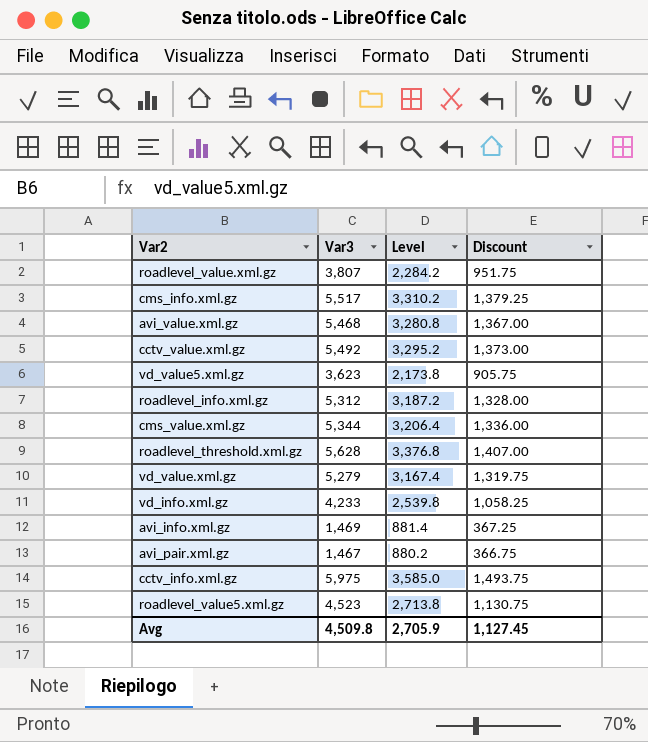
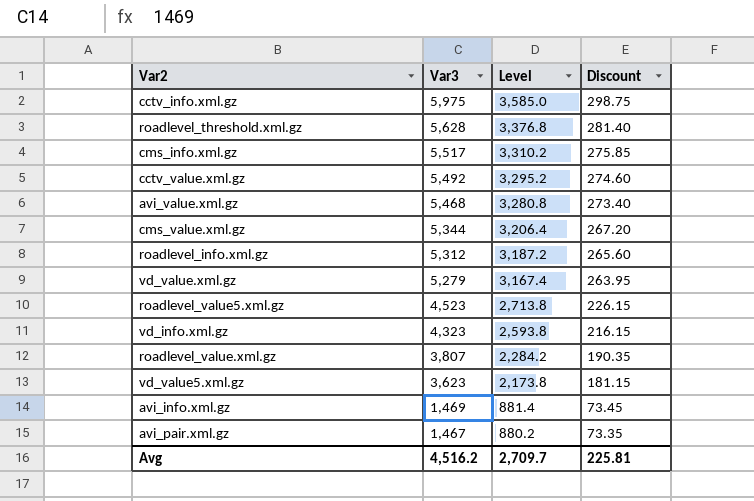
row order: none -> Var3 descending
column Discount | formula: [Var3] * 0.25 -> [Var3] * 0.05
vd_info.xml.gz | Var3: 4,233 -> 4,323
vd_info.xml.gz | Level: 2,539.8 -> 2,593.8
Avg | Var3: 4,509.8 -> 4,516.2
Avg | Level: 2,705.9 -> 2,709.7
Avg | Discount: 1,127.45 -> 225.81

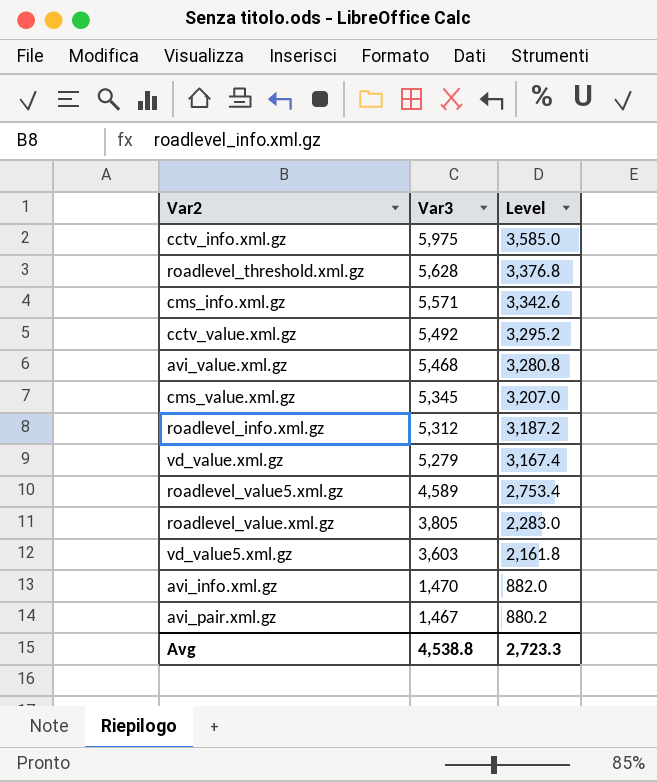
column Discount | formula: [Var3] * 0.05 -> none
row vd_info.xml.gz: 4,323 | 2,593.8 | 216.15 -> none
cms_info.xml.gz | Var3: 5,517 -> 5,571
cms_info.xml.gz | Level: 3,310.2 -> 3,342.6
cms_value.xml.gz | Var3: 5,344 -> 5,345
cms_value.xml.gz | Level: 3,206.4 -> 3,207.0
roadlevel_value5.xml.gz | Var3: 4,523 -> 4,589
roadlevel_value5.xml.gz | Level: 2,713.8 -> 2,753.4
roadlevel_value.xml.gz | Var3: 3,807 -> 3,805
roadlevel_value.xml.gz | Level: 2,284.2 -> 2,283.0
vd_value5.xml.gz | Var3: 3,623 -> 3,603
vd_value5.xml.gz | Level: 2,173.8 -> 2,161.8
avi_info.xml.gz | Var3: 1,469 -> 1,470
avi_info.xml.gz | Level: 881.4 -> 882.0
Avg | Var3: 4,516.2 -> 4,538.8
Avg | Level: 2,709.7 -> 2,723.3

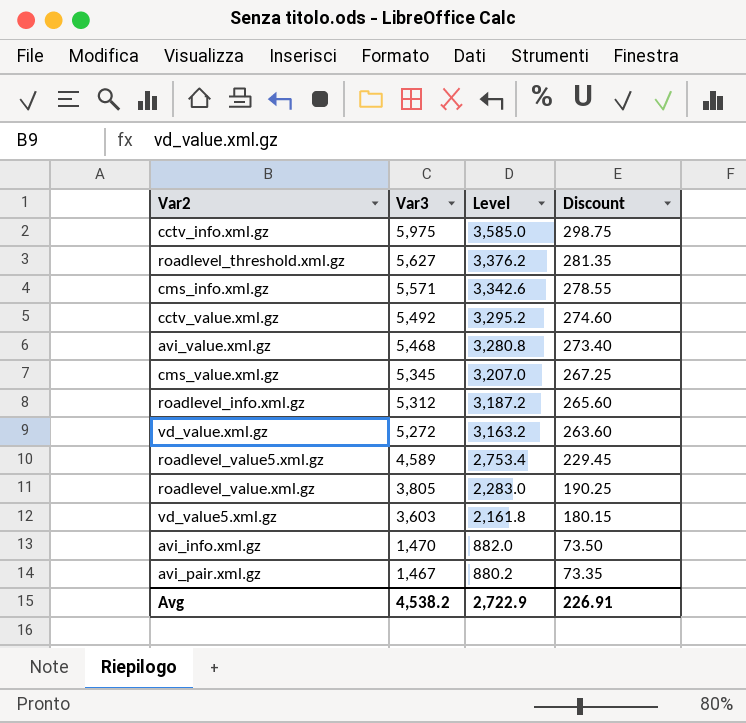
column Discount | formula: none -> [Var3] * 0.05
roadlevel_threshold.xml.gz | Var3: 5,628 -> 5,627
roadlevel_threshold.xml.gz | Level: 3,376.8 -> 3,376.2
vd_value.xml.gz | Var3: 5,279 -> 5,272
vd_value.xml.gz | Level: 3,167.4 -> 3,163.2
Avg | Var3: 4,538.8 -> 4,538.2
Avg | Level: 2,723.3 -> 2,722.9

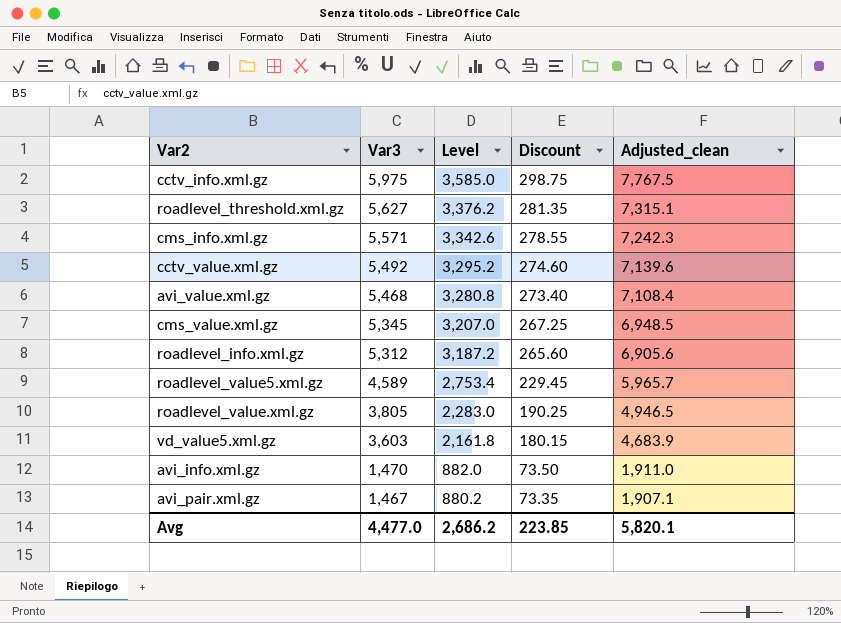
column Adjusted_clean | formula: none -> [Var3] * 1.3
row vd_value.xml.gz: 5,272 | 3,163.2 | 263.60 -> none
Avg | Var3: 4,538.2 -> 4,477.0
Avg | Level: 2,722.9 -> 2,686.2
Avg | Discount: 226.91 -> 223.85

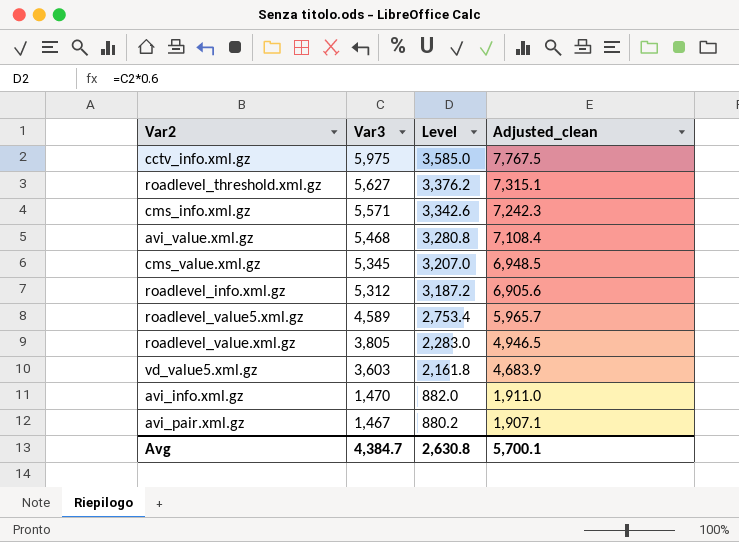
column Discount | formula: [Var3] * 0.05 -> none
row cctv_value.xml.gz: 5,492 | 3,295.2 | 274.60 | 7,139.6 -> none
Avg | Var3: 4,477.0 -> 4,384.7
Avg | Level: 2,686.2 -> 2,630.8
Avg | Adjusted_clean: 5,820.1 -> 5,700.1

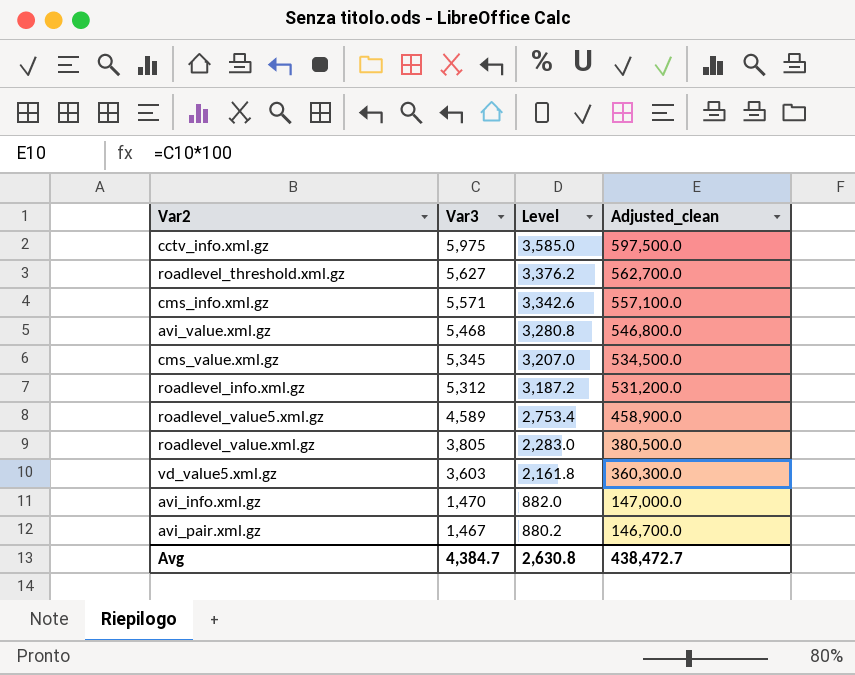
column Adjusted_clean | formula: [Var3] * 1.3 -> [Var3] * 100
Avg | Adjusted_clean: 5,700.1 -> 438,472.7

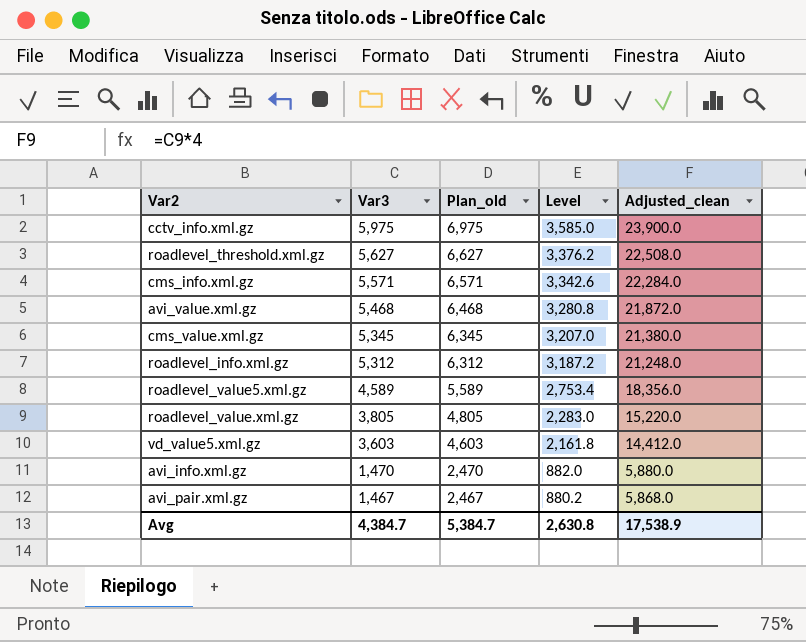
column Plan_old | formula: none -> [Var3] + 1000
column Adjusted_clean | formula: [Var3] * 100 -> [Var3] * 4
Avg | Adjusted_clean: 438,472.7 -> 17,538.9

